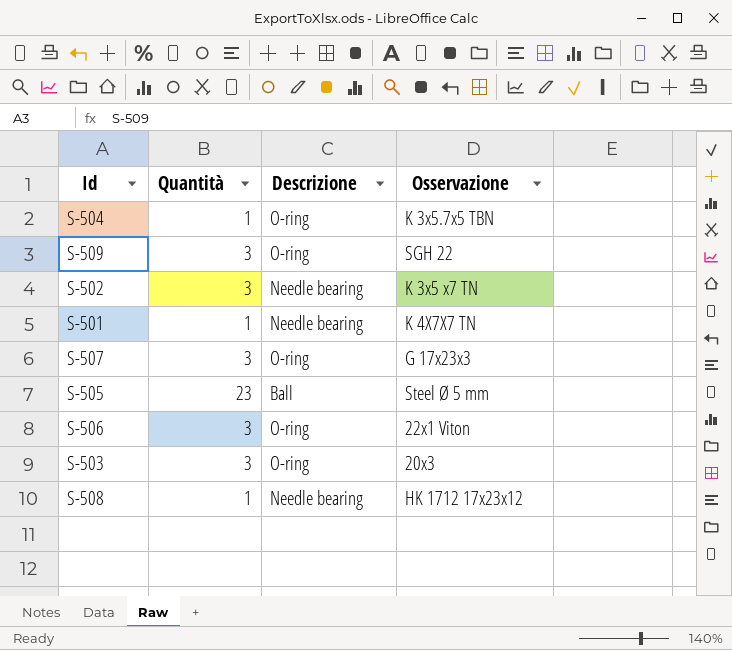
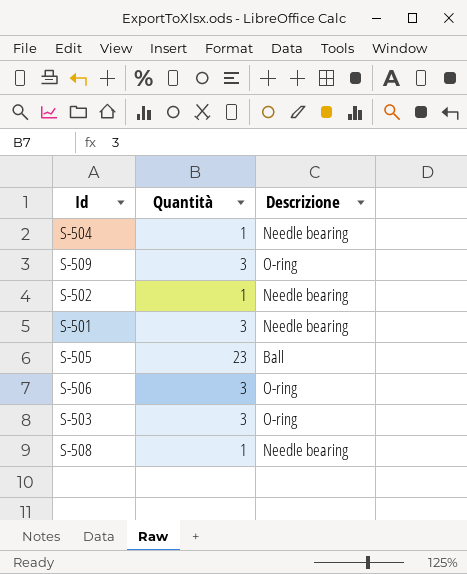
column Osservazione | position: 4 -> none
row S-507: 3 | O-ring | G 17x23x3 -> none
S-504 | Descrizione: O-ring -> Needle bearing
S-502 | Quantità: 3 -> 1
S-501 | Quantità: 1 -> 3

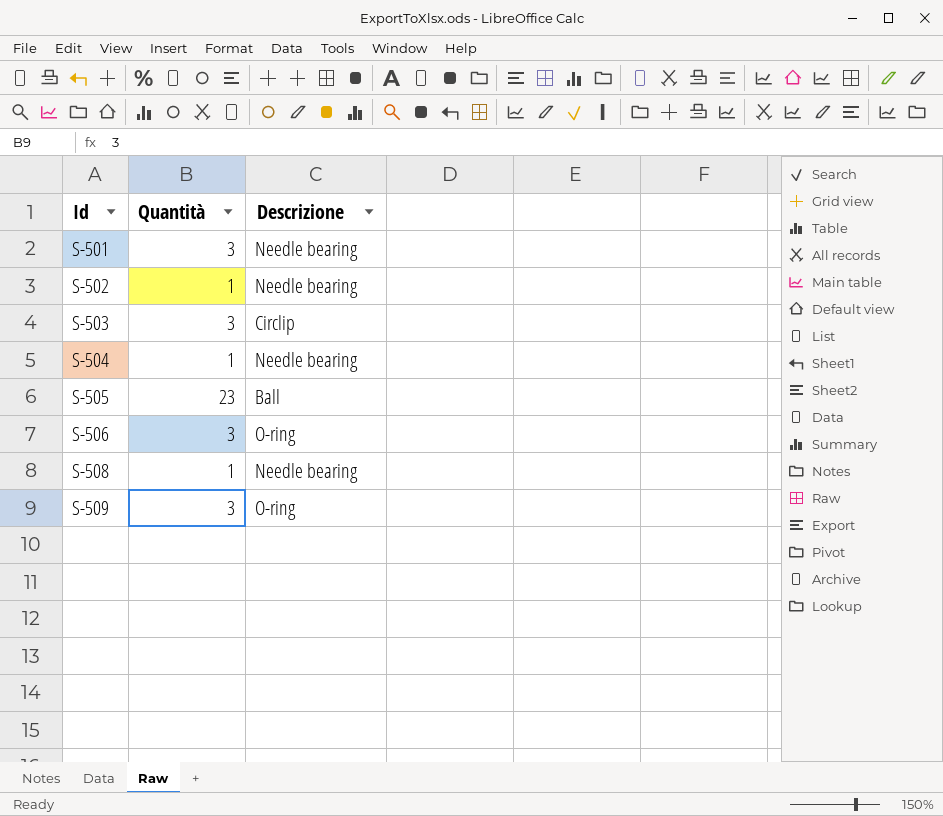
row order: none -> Id ascending
S-503 | Descrizione: O-ring -> Circlip

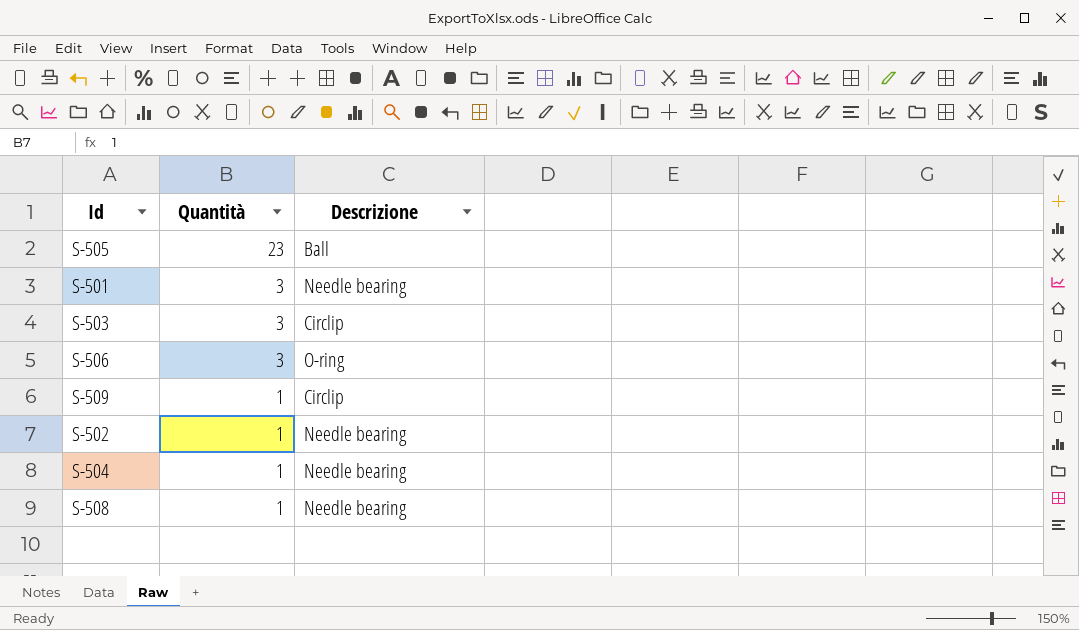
row order: Id ascending -> Quantità descending
S-509 | Quantità: 3 -> 1
S-509 | Descrizione: O-ring -> Circlip

